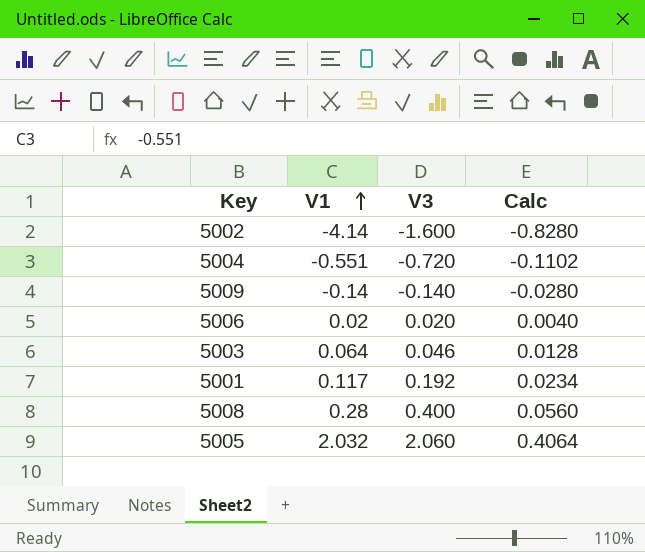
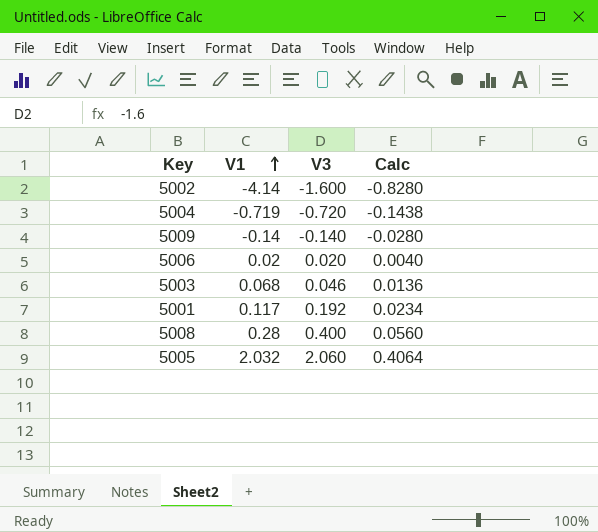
5004 | V1: -0.551 -> -0.719
5004 | Calc: -0.1102 -> -0.1438
5003 | V1: 0.064 -> 0.068
5003 | Calc: 0.0128 -> 0.0136

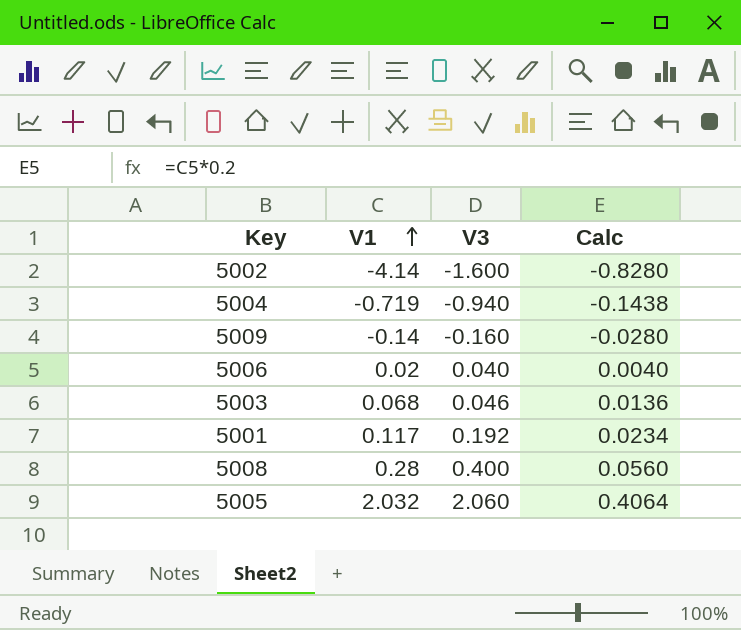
5004 | V3: -0.720 -> -0.940
5009 | V3: -0.140 -> -0.160
5006 | V3: 0.020 -> 0.040

